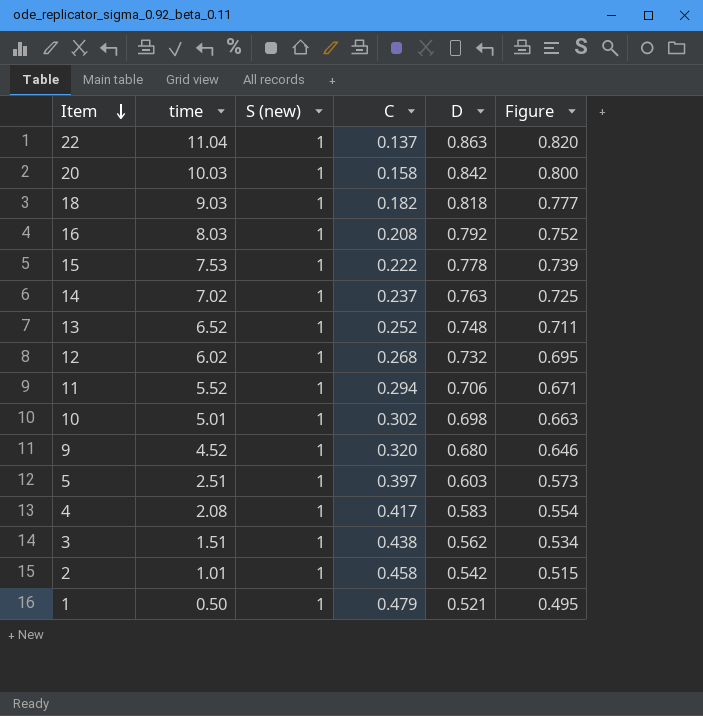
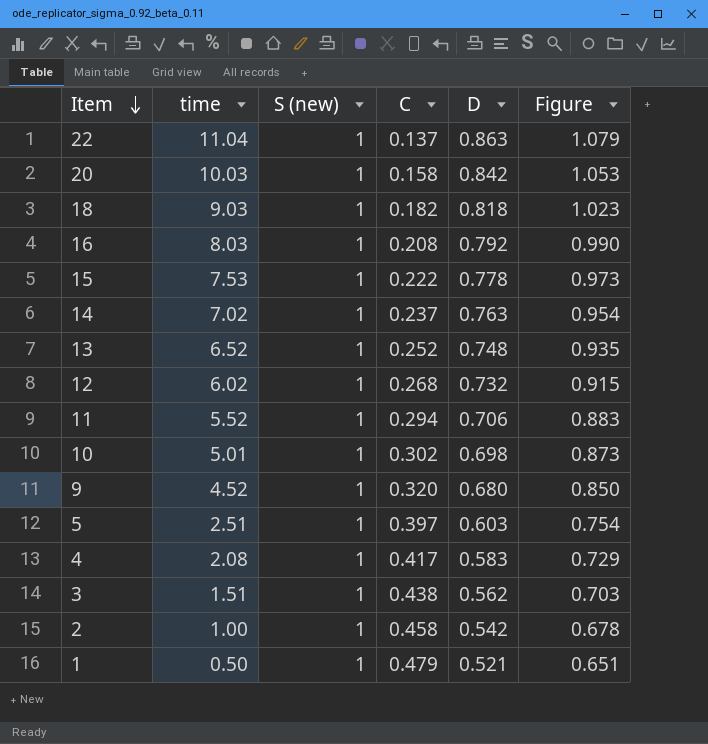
column Figure | formula: [D] * 0.95 -> [D] * 1.25
2 | time: 1.01 -> 1.00

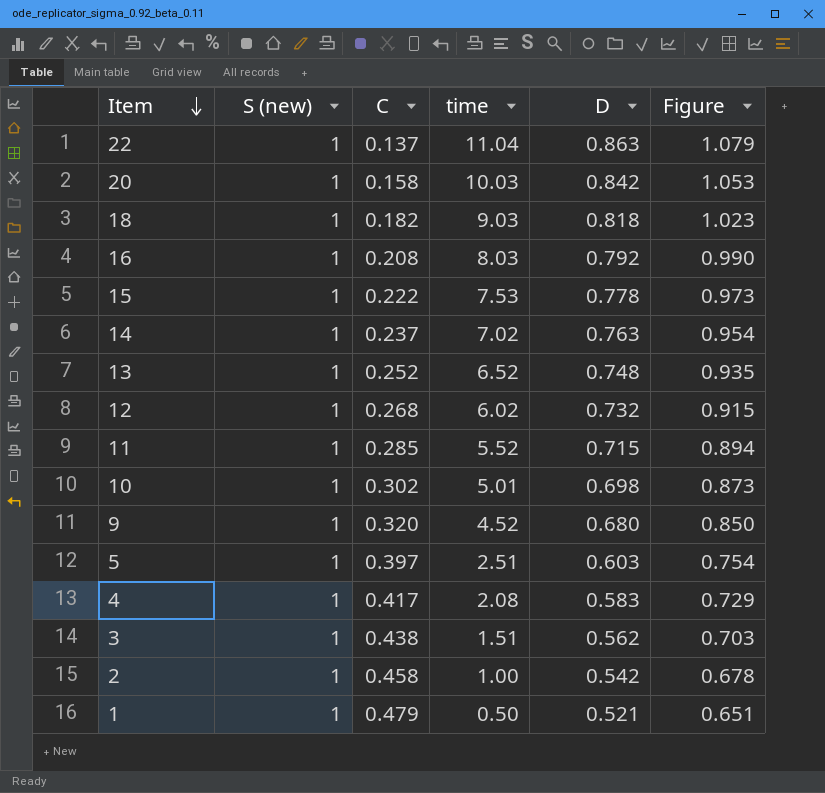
column time | position: 2 -> 4
11 | C: 0.294 -> 0.285
11 | D: 0.706 -> 0.715
11 | Figure: 0.883 -> 0.894

